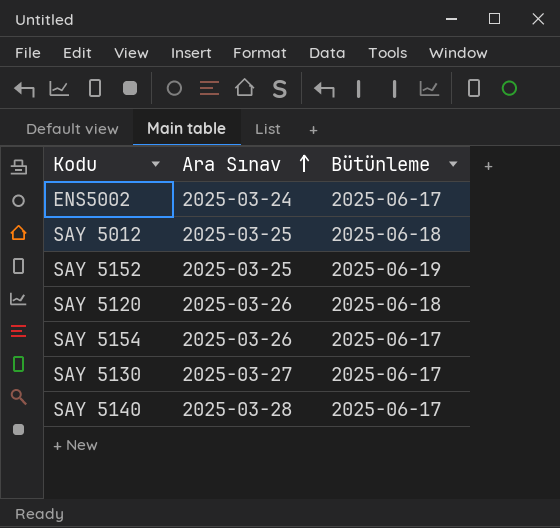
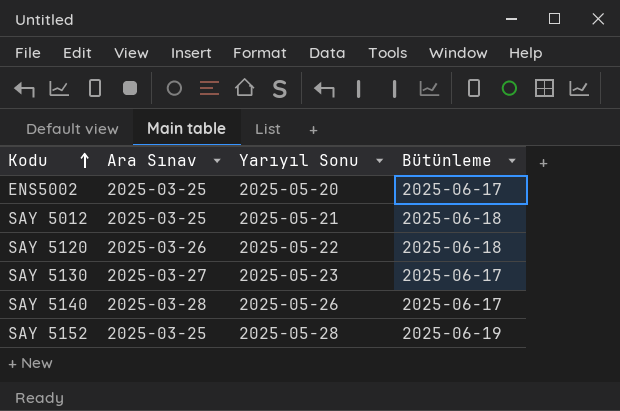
row order: Ara Sınav ascending -> Kodu ascending
column Yarıyıl Sonu | position: none -> 3
row SAY 5154: 2025-03-26 | 2025-06-17 -> none
ENS5002 | Ara Sınav: 2025-03-24 -> 2025-03-25

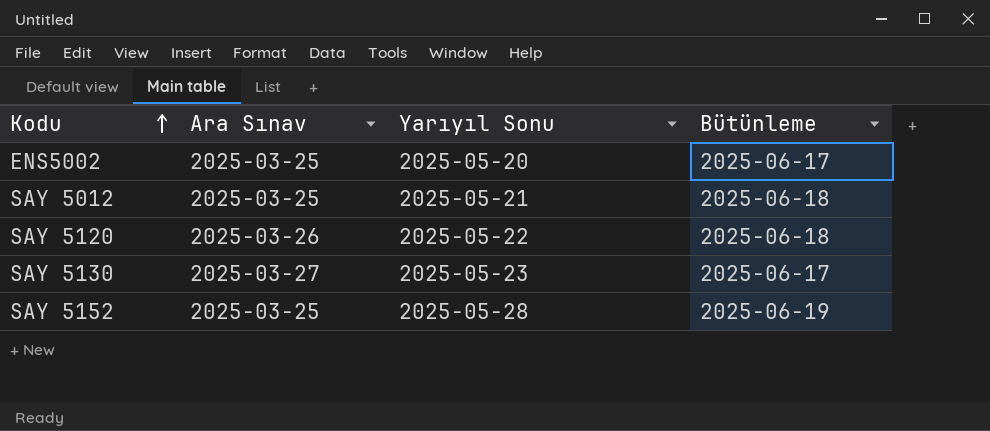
row SAY 5140: 2025-03-28 | 2025-05-26 | 2025-06-17 -> none

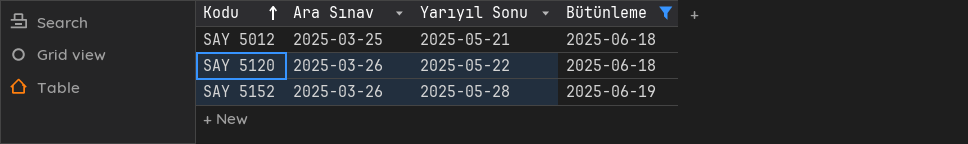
filter: none -> Bütünleme != 2025-06-17
SAY 5152 | Ara Sınav: 2025-03-25 -> 2025-03-26

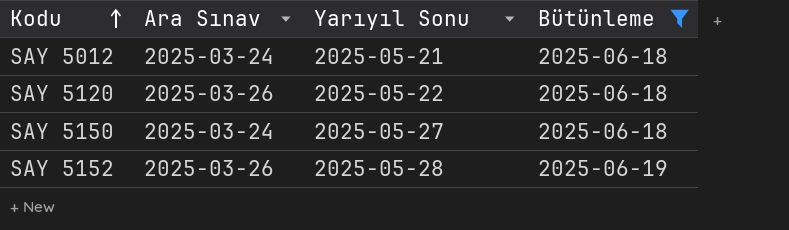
SAY 5012 | Ara Sınav: 2025-03-25 -> 2025-03-24
row SAY 5150: none -> 2025-03-24 | 2025-05-27 | 2025-06-18

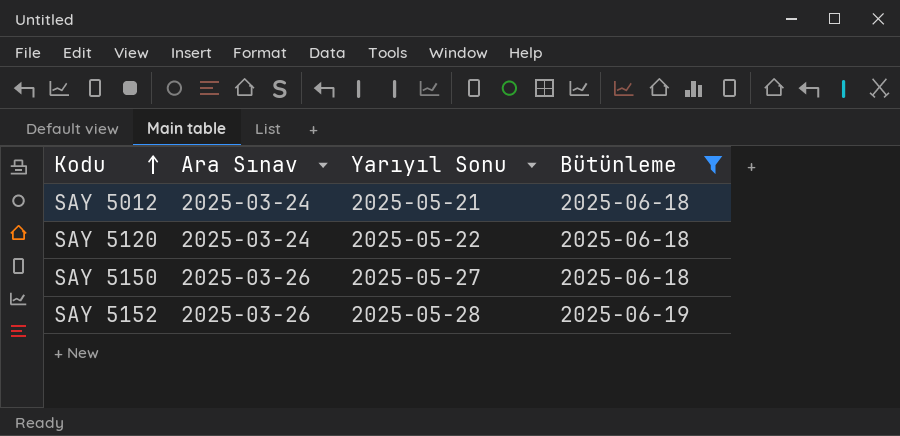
SAY 5120 | Ara Sınav: 2025-03-26 -> 2025-03-24
SAY 5150 | Ara Sınav: 2025-03-24 -> 2025-03-26

